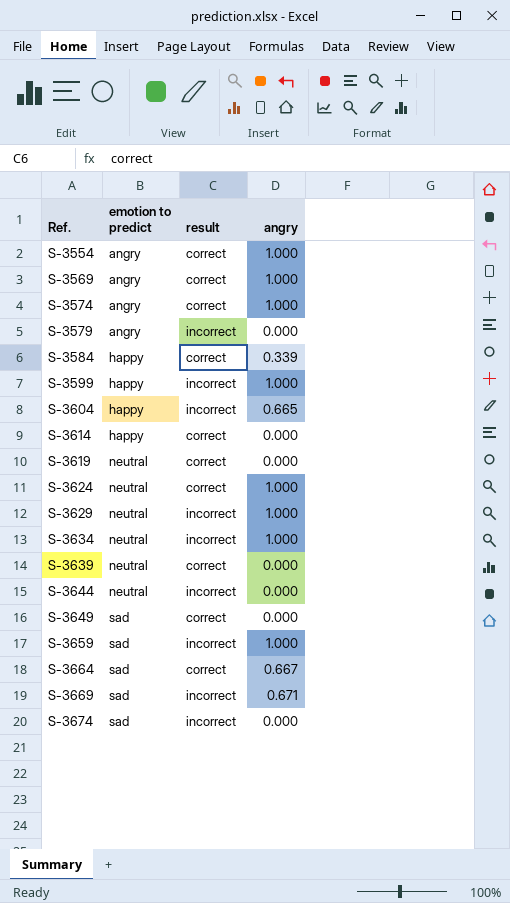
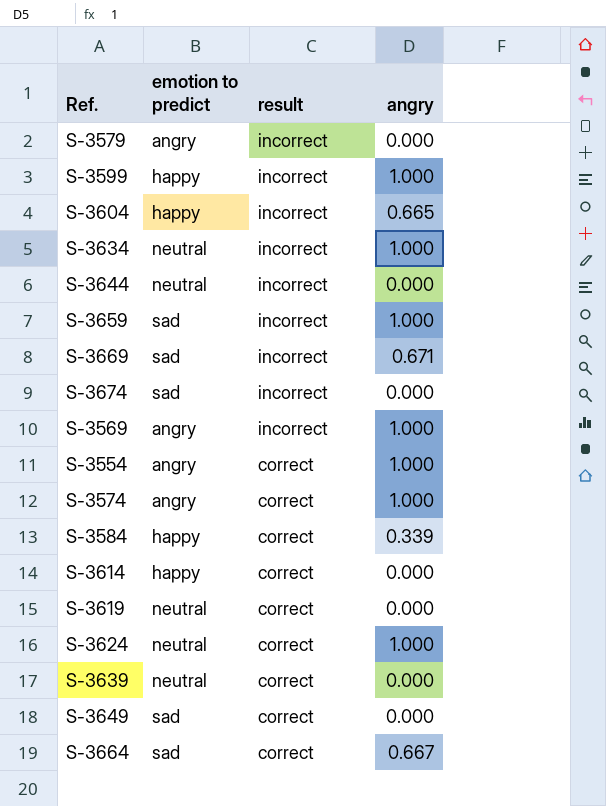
row order: Ref. ascending -> result descending
row S-3629: neutral | incorrect | 1.000 -> none
S-3569 | result: correct -> incorrect

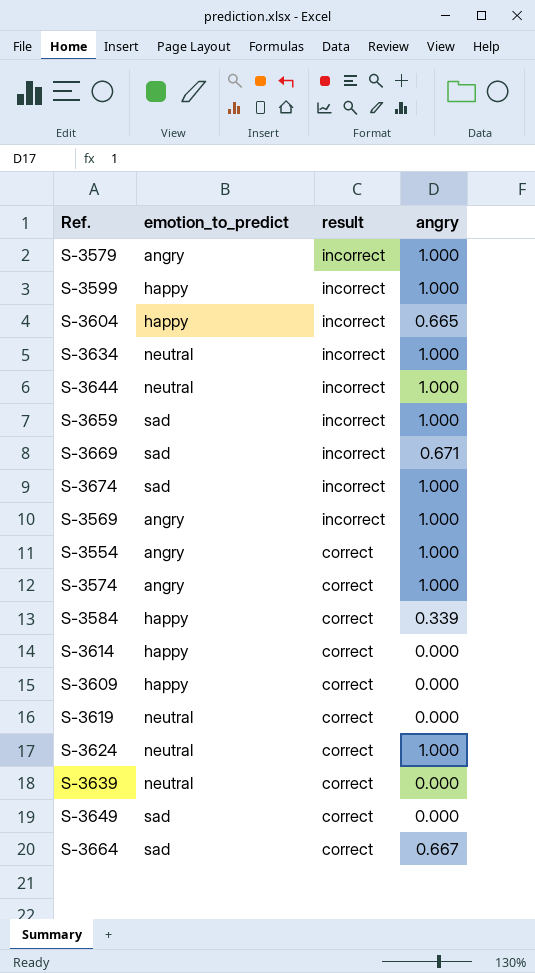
column name: emotion to predict -> emotion_to_predict
S-3579 | angry: 0.000 -> 1.000
S-3644 | angry: 0.000 -> 1.000
S-3674 | angry: 0.000 -> 1.000
row S-3609: none -> happy | correct | 0.000

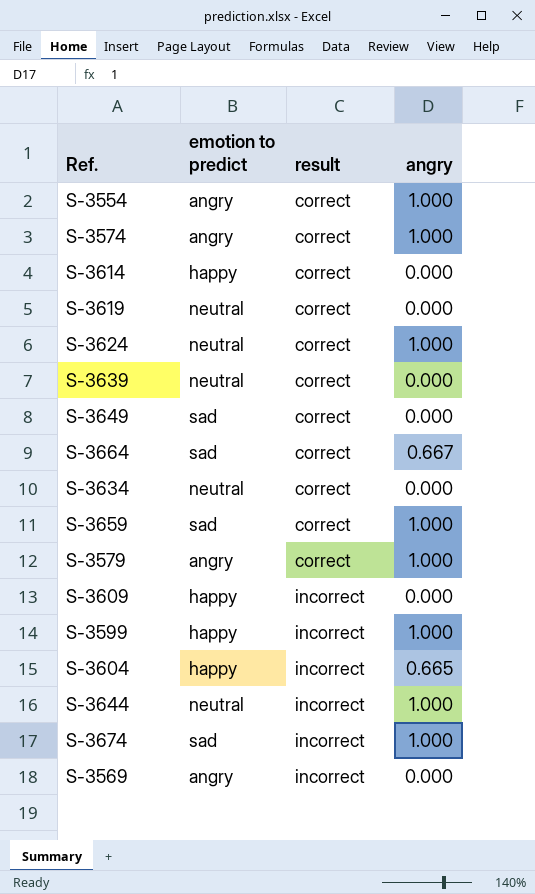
row order: result descending -> result ascending
column name: emotion_to_predict -> emotion to predict
row S-3669: sad | incorrect | 0.671 -> none
row S-3584: happy | correct | 0.339 -> none
S-3634 | result: incorrect -> correct
S-3634 | angry: 1.000 -> 0.000
S-3659 | result: incorrect -> correct
S-3579 | result: incorrect -> correct
S-3609 | result: correct -> incorrect
S-3569 | angry: 1.000 -> 0.000

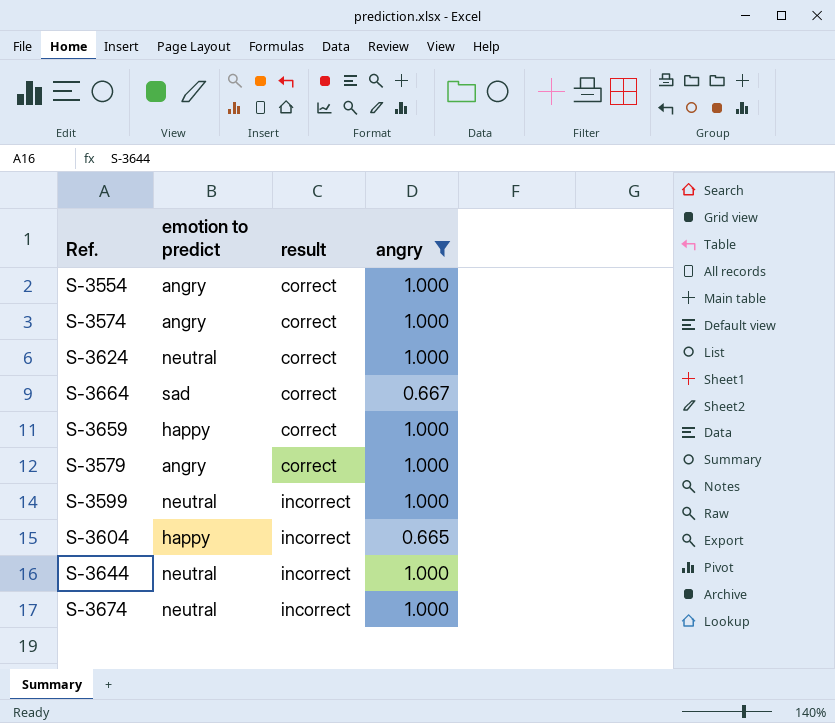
filter: none -> angry != 0.000
S-3659 | emotion to predict: sad -> happy
S-3599 | emotion to predict: happy -> neutral
S-3674 | emotion to predict: sad -> neutral

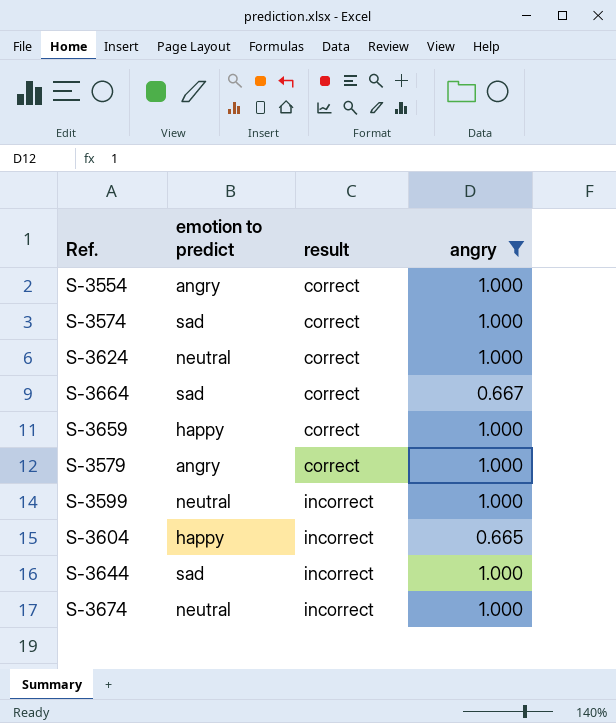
S-3574 | emotion to predict: angry -> sad
S-3644 | emotion to predict: neutral -> sad

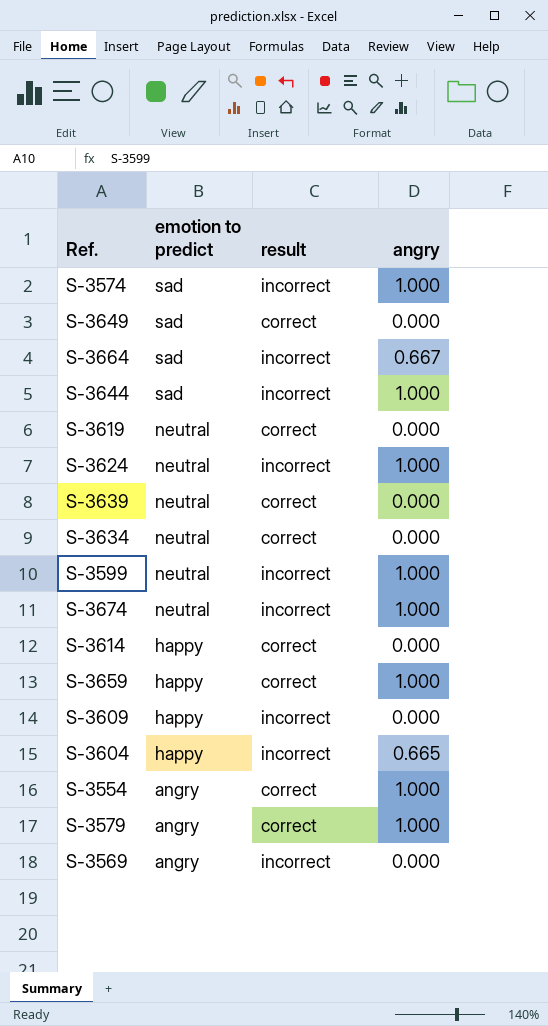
filter: angry != 0.000 -> none
row order: result ascending -> emotion to predict descending
S-3574 | result: correct -> incorrect
S-3664 | result: correct -> incorrect
S-3624 | result: correct -> incorrect

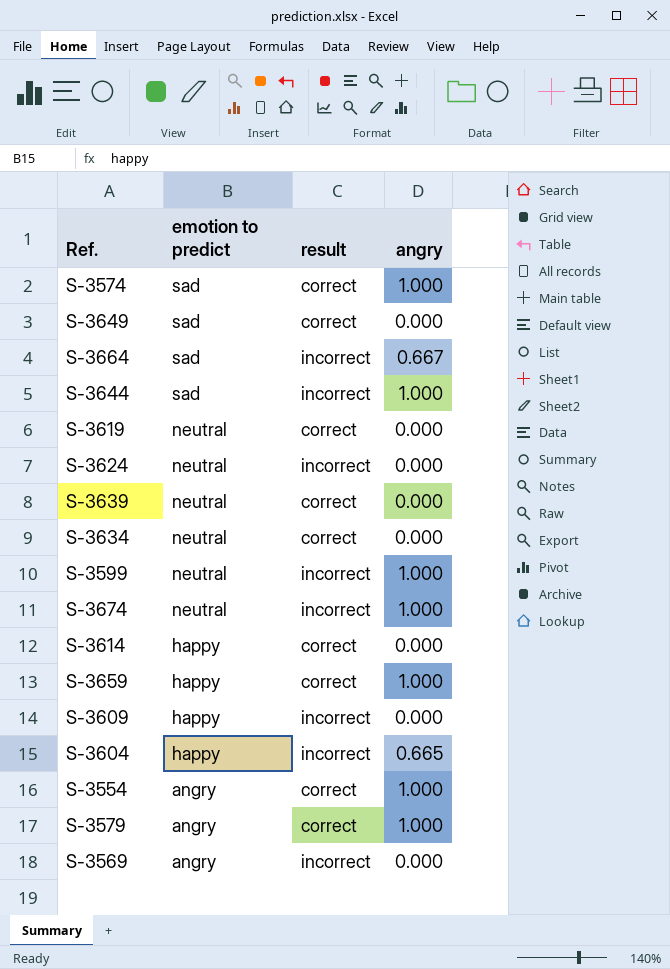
S-3574 | result: incorrect -> correct
S-3624 | angry: 1.000 -> 0.000

